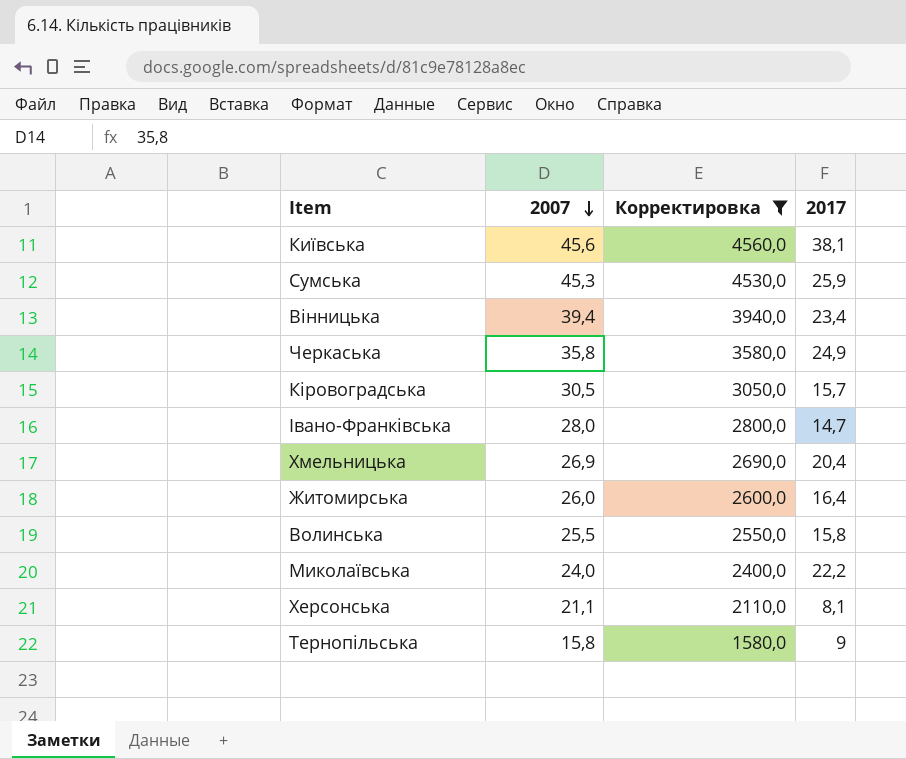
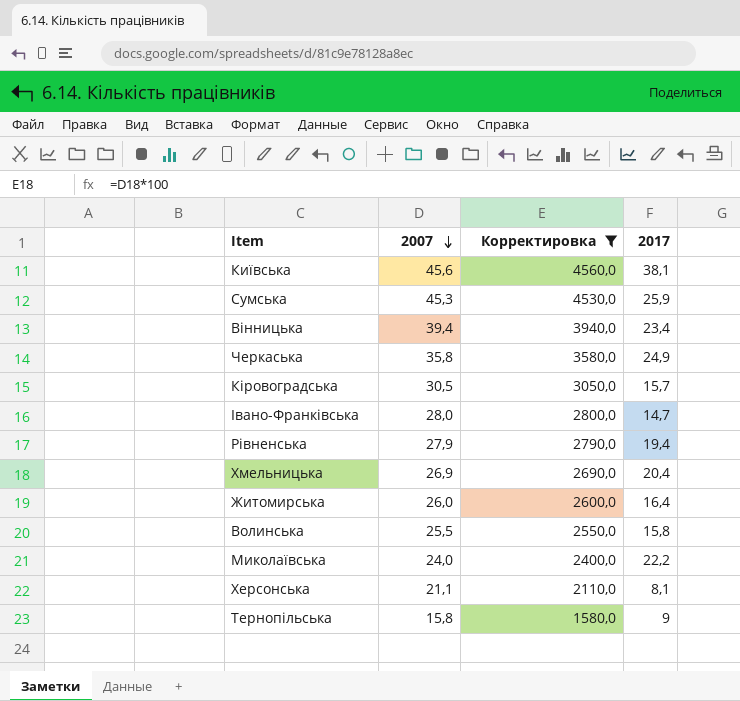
row Рівненська: none -> 27,9 | 2790,0 | 19,4

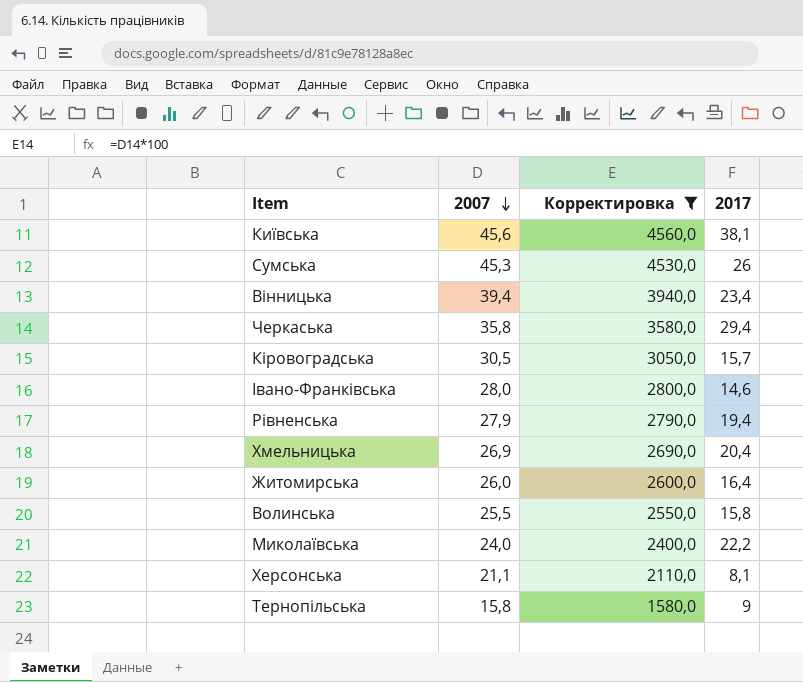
Сумська | 2017: 25,9 -> 26
Черкаська | 2017: 24,9 -> 29,4
Івано-Франківська | 2017: 14,7 -> 14,6

